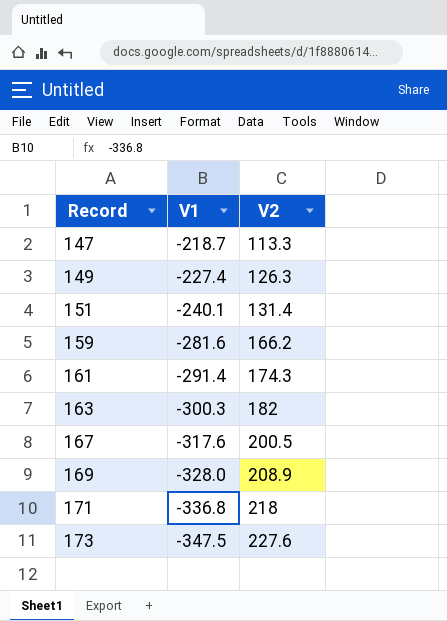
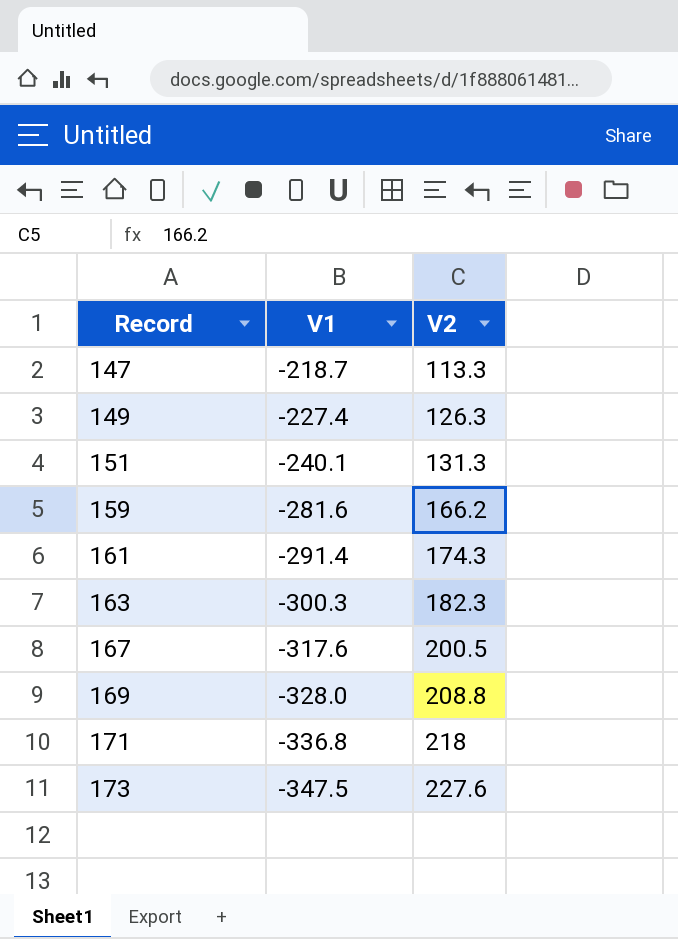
151 | V2: 131.4 -> 131.3
163 | V2: 182 -> 182.3
169 | V2: 208.9 -> 208.8

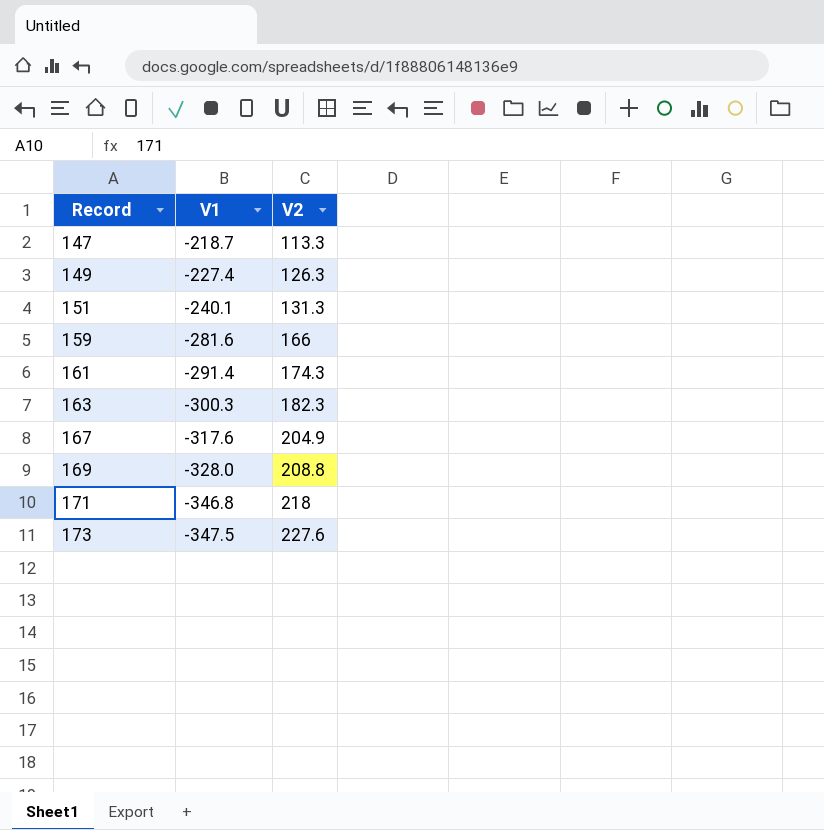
159 | V2: 166.2 -> 166
167 | V2: 200.5 -> 204.9
171 | V1: -336.8 -> -346.8

